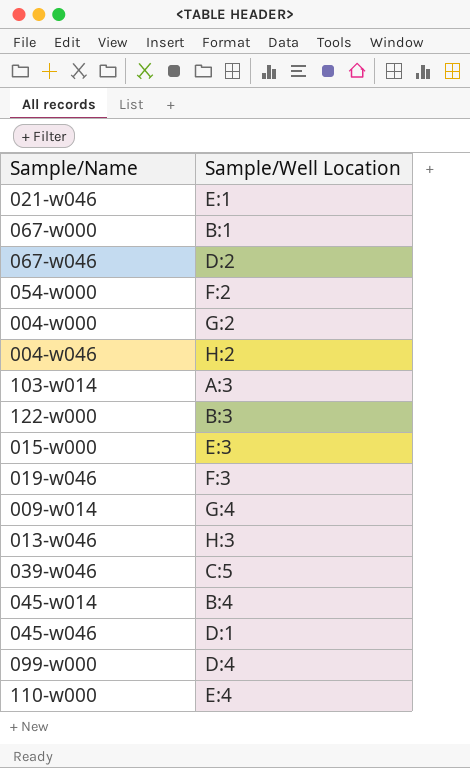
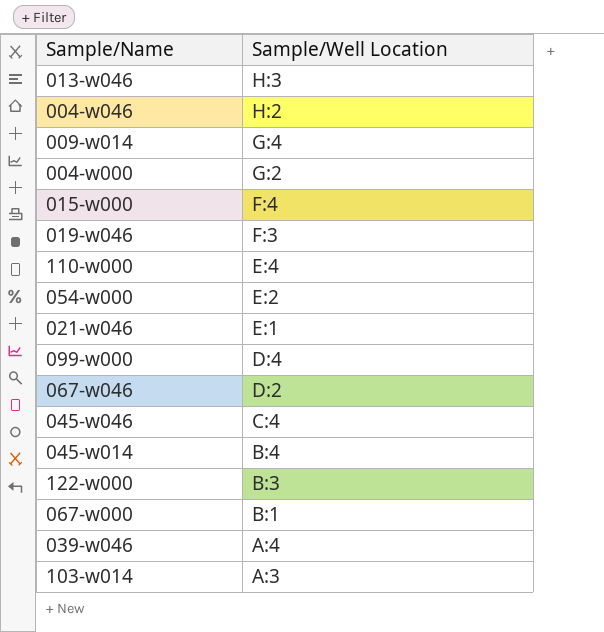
row order: none -> Sample/Well Location descending
015-w000 | Sample/Well Location: E:3 -> F:4
054-w000 | Sample/Well Location: F:2 -> E:2
045-w046 | Sample/Well Location: D:1 -> C:4
039-w046 | Sample/Well Location: C:5 -> A:4

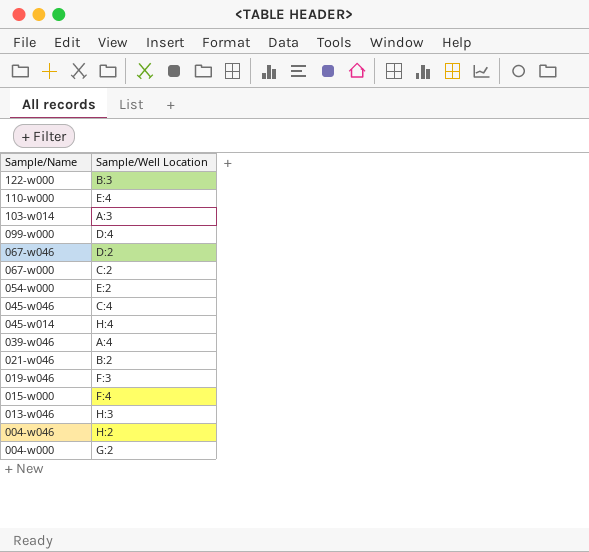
row order: Sample/Well Location descending -> Sample/Name descending
row 009-w014: G:4 -> none
067-w000 | Sample/Well Location: B:1 -> C:2
045-w014 | Sample/Well Location: B:4 -> H:4
021-w046 | Sample/Well Location: E:1 -> B:2

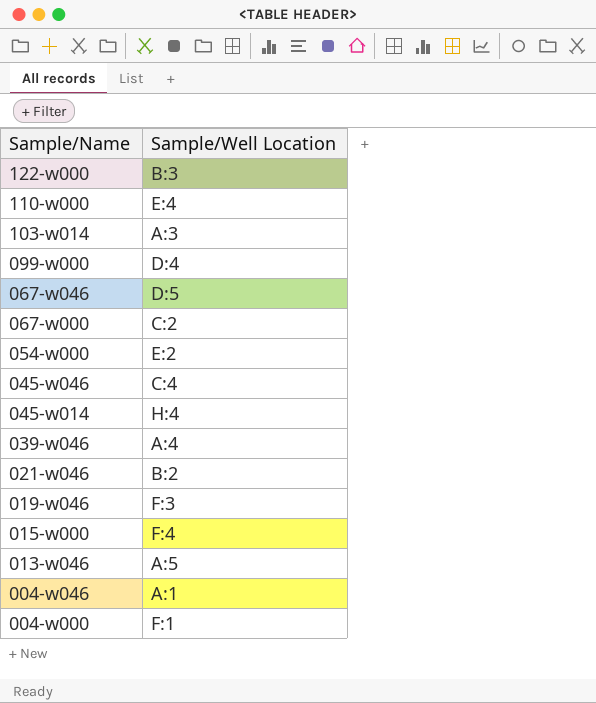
067-w046 | Sample/Well Location: D:2 -> D:5
013-w046 | Sample/Well Location: H:3 -> A:5
004-w046 | Sample/Well Location: H:2 -> A:1
004-w000 | Sample/Well Location: G:2 -> F:1

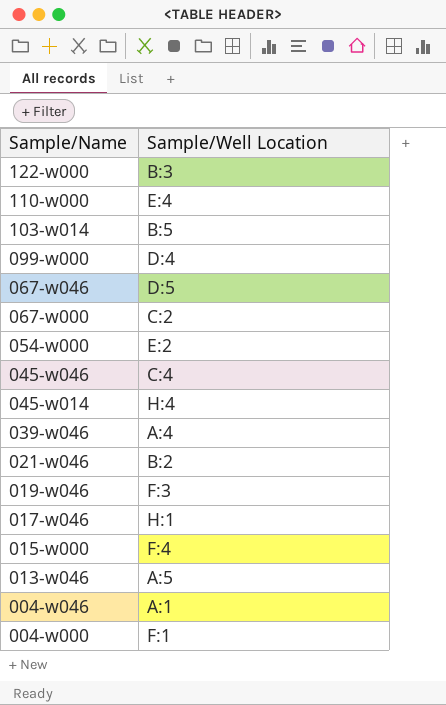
103-w014 | Sample/Well Location: A:3 -> B:5
row 017-w046: none -> H:1

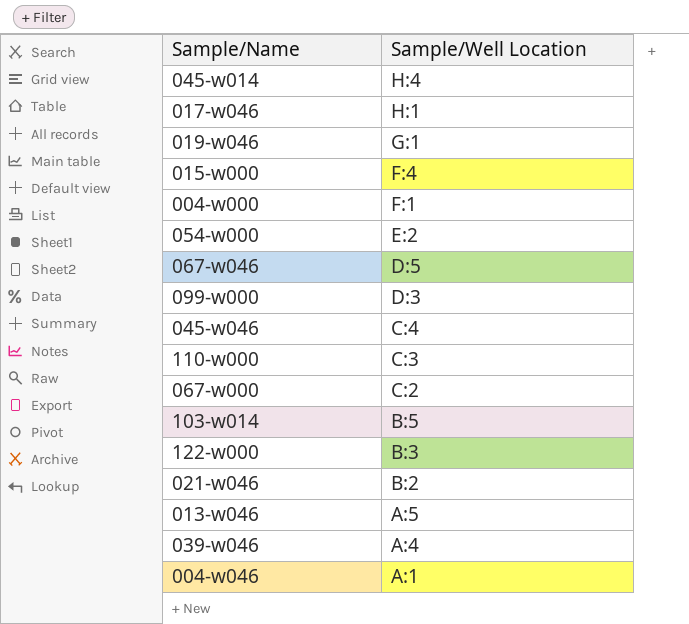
row order: Sample/Name descending -> Sample/Well Location descending
019-w046 | Sample/Well Location: F:3 -> G:1
099-w000 | Sample/Well Location: D:4 -> D:3
110-w000 | Sample/Well Location: E:4 -> C:3

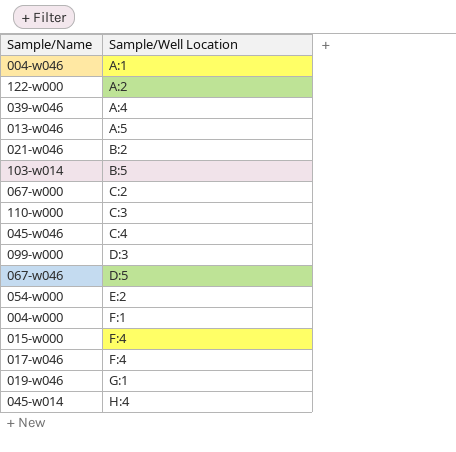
row order: Sample/Well Location descending -> Sample/Well Location ascending
122-w000 | Sample/Well Location: B:3 -> A:2
017-w046 | Sample/Well Location: H:1 -> F:4

